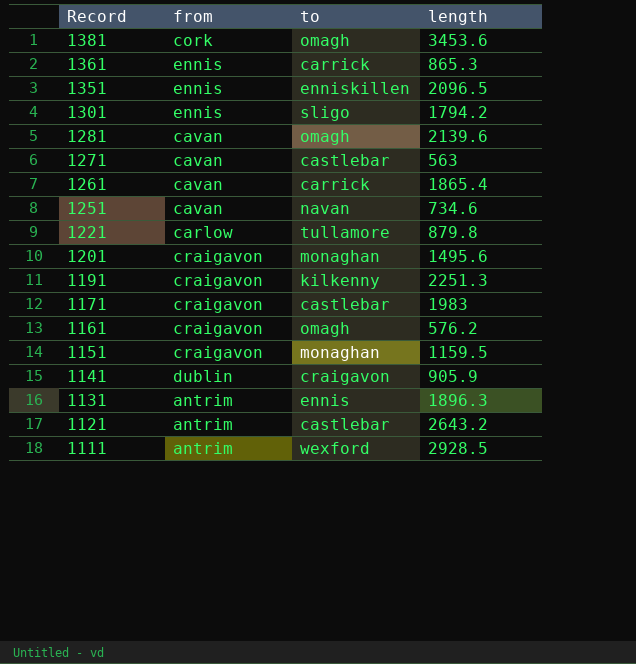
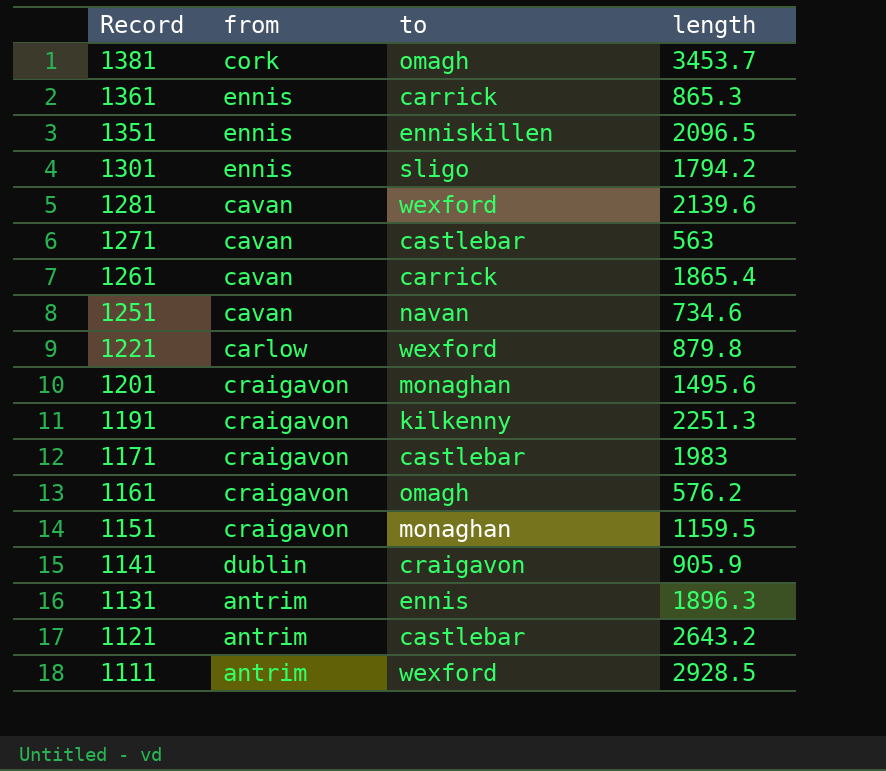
1381 | length: 3453.6 -> 3453.7
1281 | to: omagh -> wexford
1221 | to: tullamore -> wexford

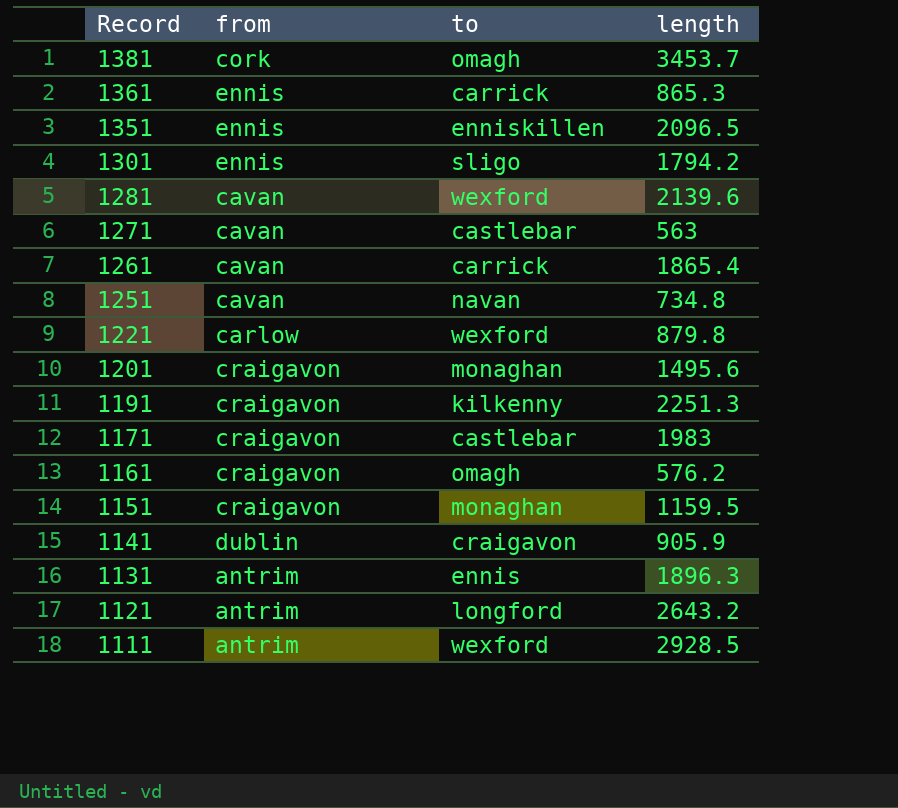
1251 | length: 734.6 -> 734.8
1121 | to: castlebar -> longford

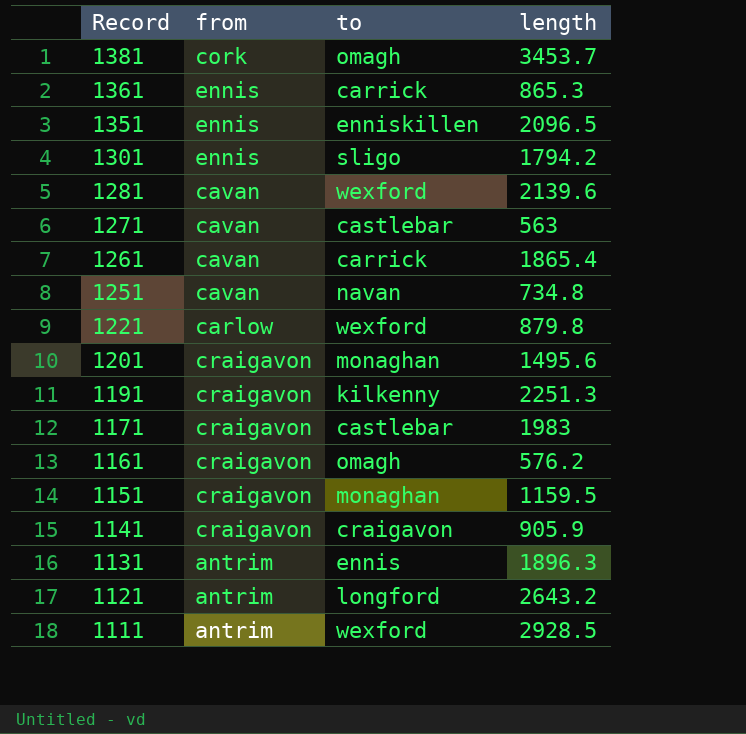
1141 | from: dublin -> craigavon

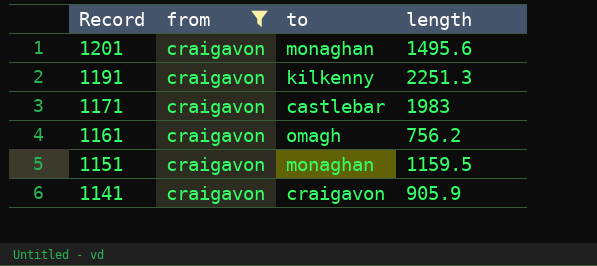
filter: none -> from = craigavon
1161 | length: 576.2 -> 756.2

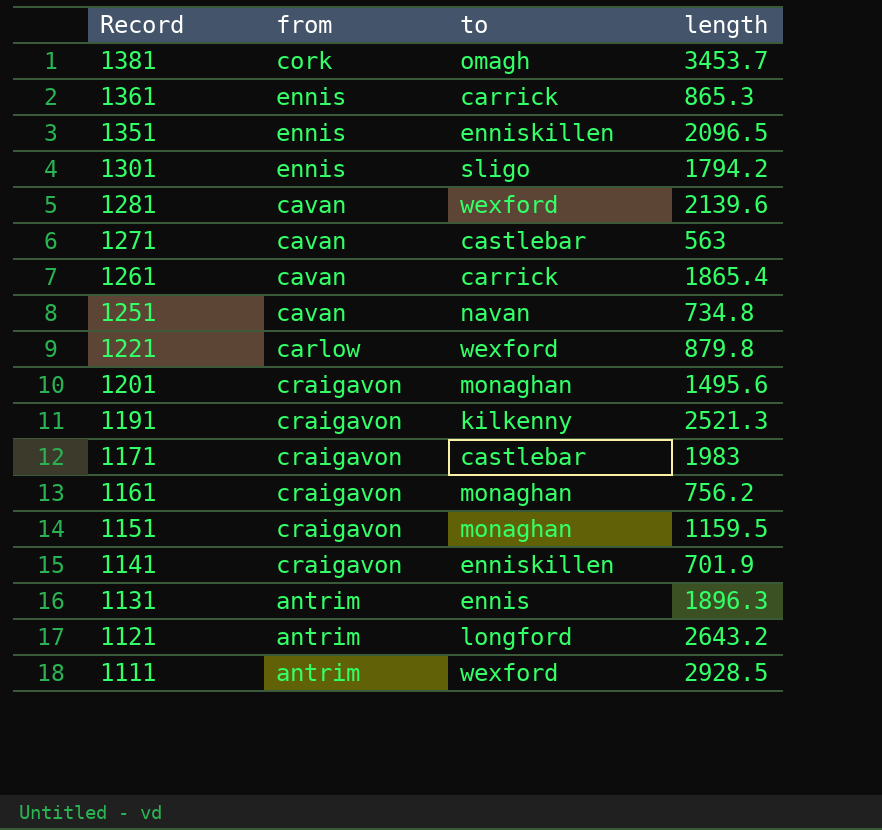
filter: from = craigavon -> none
1191 | length: 2251.3 -> 2521.3
1161 | to: omagh -> monaghan
1141 | to: craigavon -> enniskillen
1141 | length: 905.9 -> 701.9

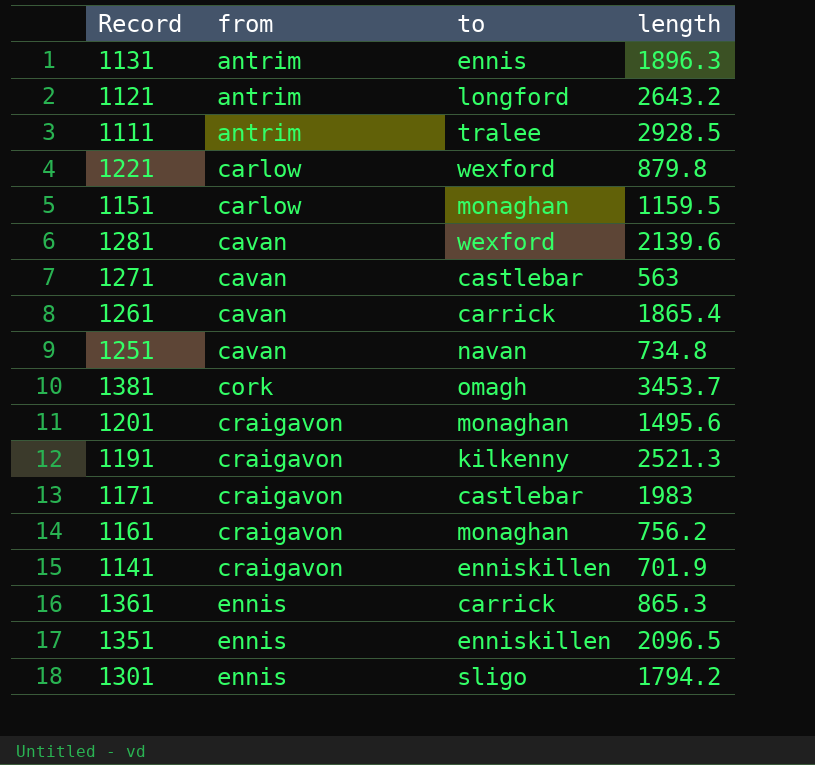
row order: Record descending -> from ascending
1111 | to: wexford -> tralee
1151 | from: craigavon -> carlow

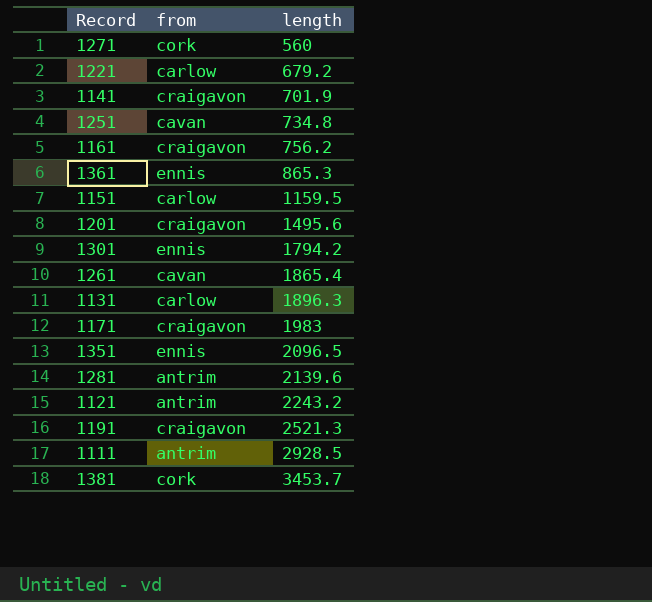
row order: from ascending -> length ascending
column to | position: 3 -> none
1271 | from: cavan -> cork
1271 | length: 563 -> 560
1221 | length: 879.8 -> 679.2
1131 | from: antrim -> carlow
1281 | from: cavan -> antrim
1121 | length: 2643.2 -> 2243.2

